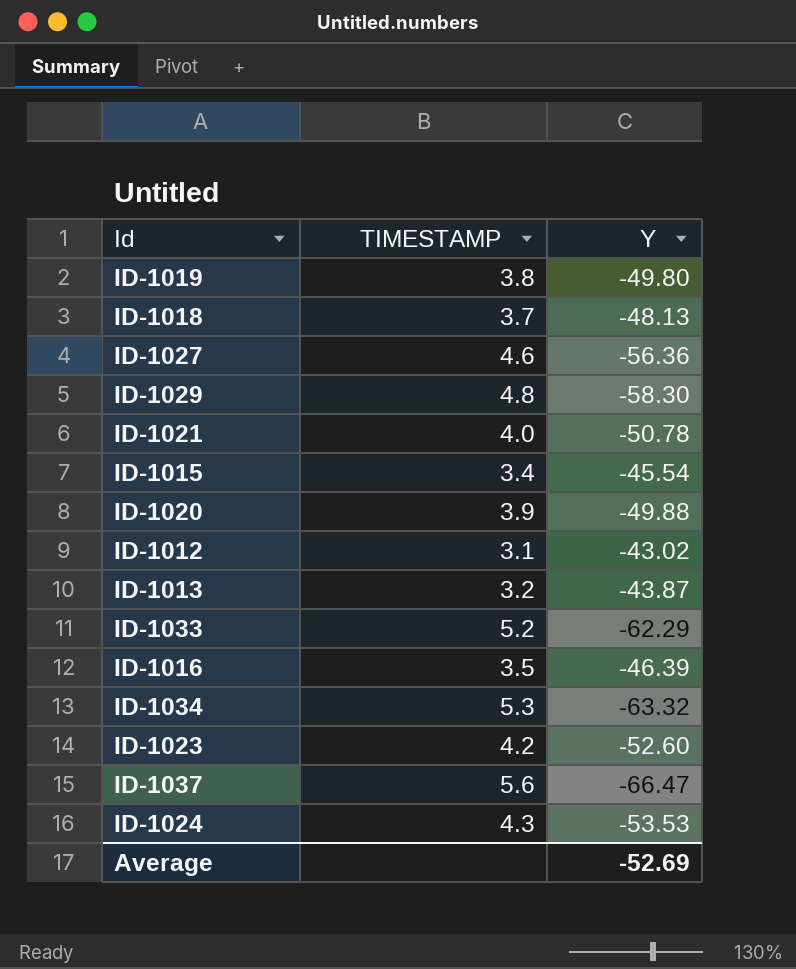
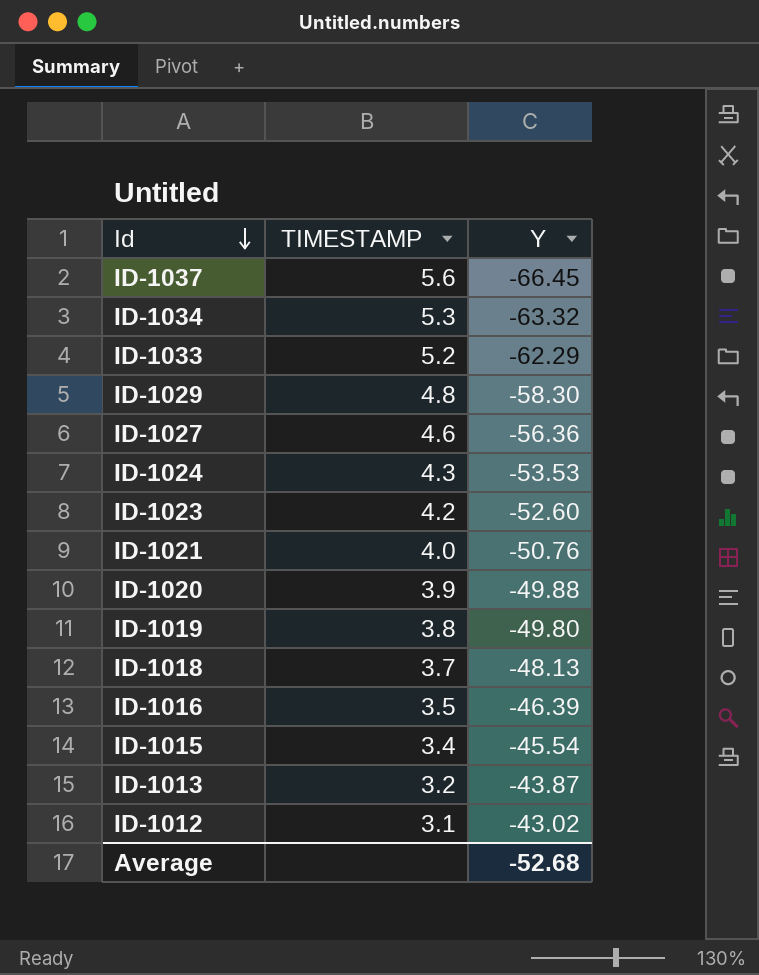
row order: none -> Id descending
ID-1037 | Y: -66.47 -> -66.45
ID-1021 | Y: -50.78 -> -50.76
Average | Y: -52.69 -> -52.68

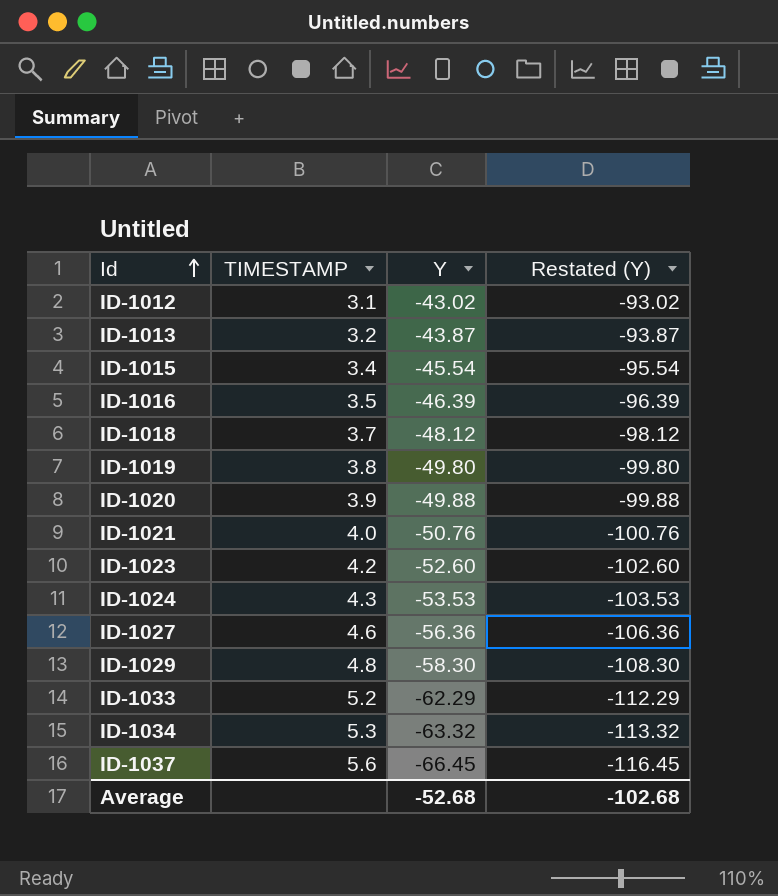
row order: Id descending -> Id ascending
column Restated (Y) | formula: none -> [Y] - 50
ID-1018 | Y: -48.13 -> -48.12

